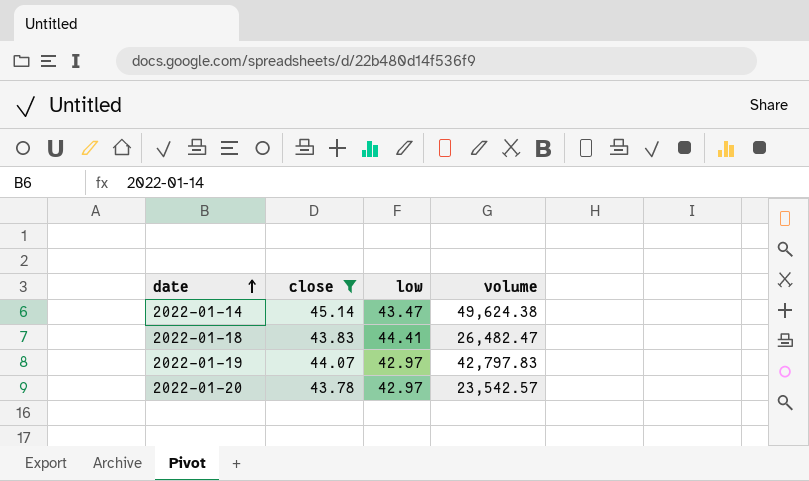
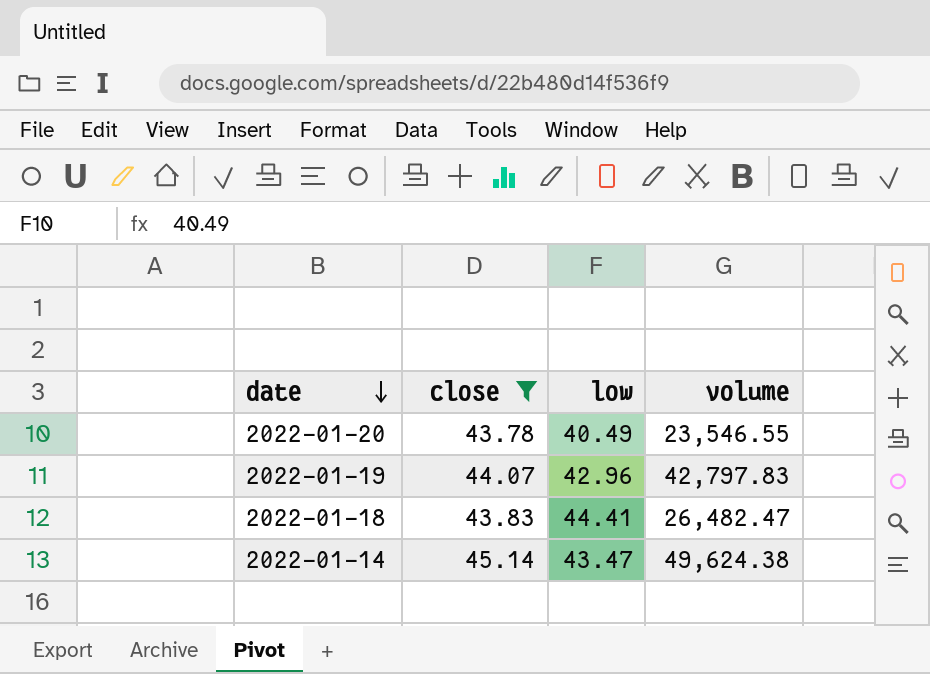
row order: date ascending -> date descending
2022-01-20 | low: 42.97 -> 40.49
2022-01-20 | volume: 23,542.57 -> 23,546.55
2022-01-19 | low: 42.97 -> 42.96

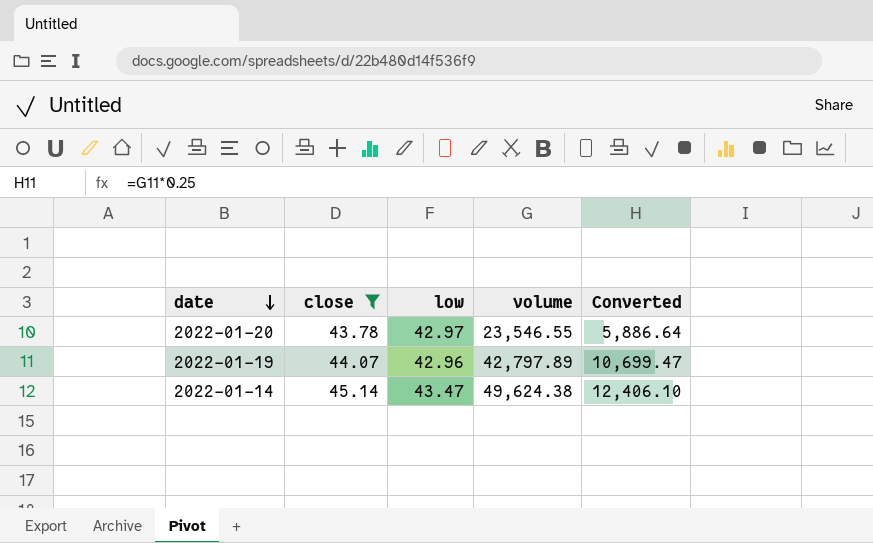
column Converted | formula: none -> [volume] * 0.25
row 2022-01-18: 43.83 | 44.41 | 26,482.47 -> none
2022-01-20 | low: 40.49 -> 42.97
2022-01-19 | volume: 42,797.83 -> 42,797.89

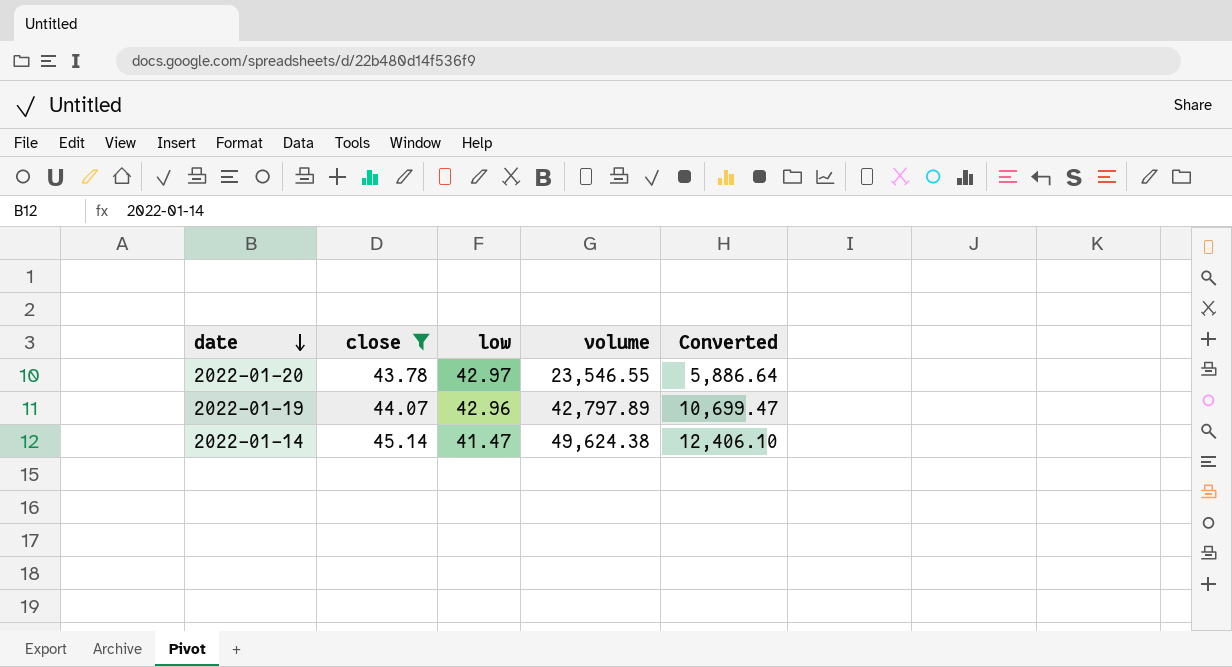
2022-01-14 | low: 43.47 -> 41.47

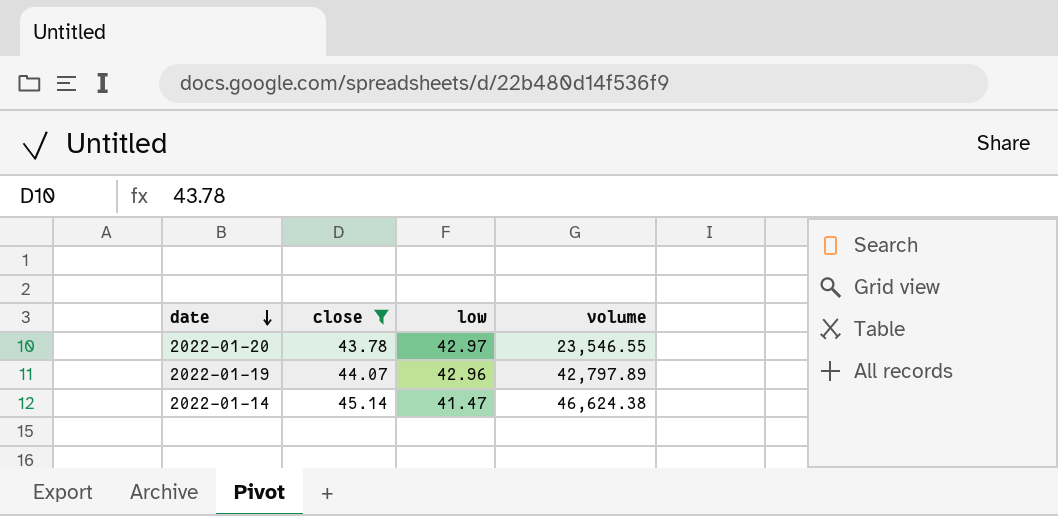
column Converted | formula: [volume] * 0.25 -> none
2022-01-14 | volume: 49,624.38 -> 46,624.38

